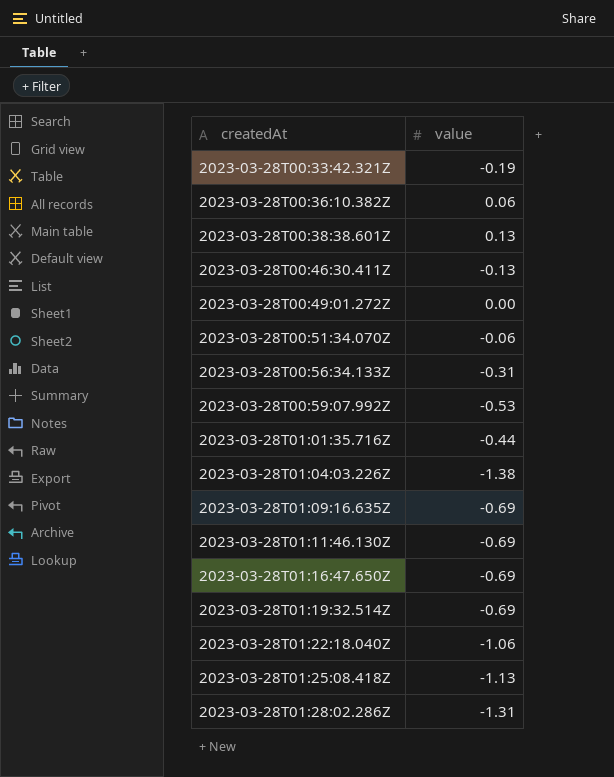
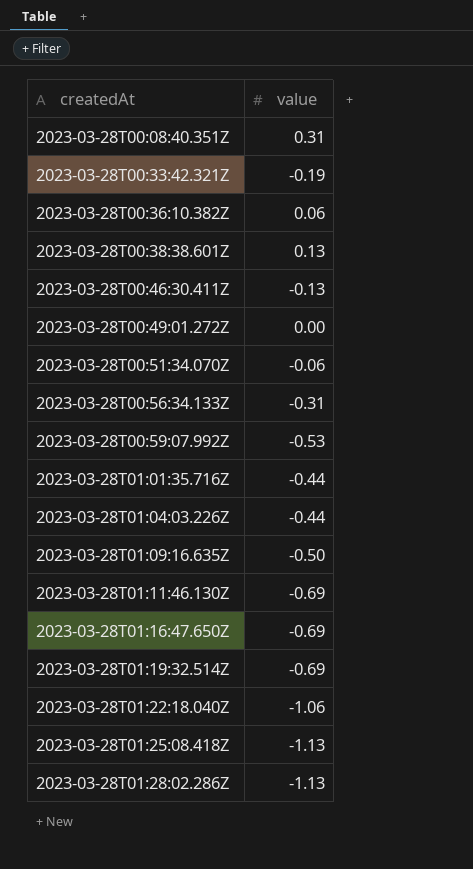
row 2023-03-28T00:08:40.351Z: none -> 0.31
2023-03-28T01:04:03.226Z | value: -1.38 -> -0.44
2023-03-28T01:09:16.635Z | value: -0.69 -> -0.50
2023-03-28T01:28:02.286Z | value: -1.31 -> -1.13

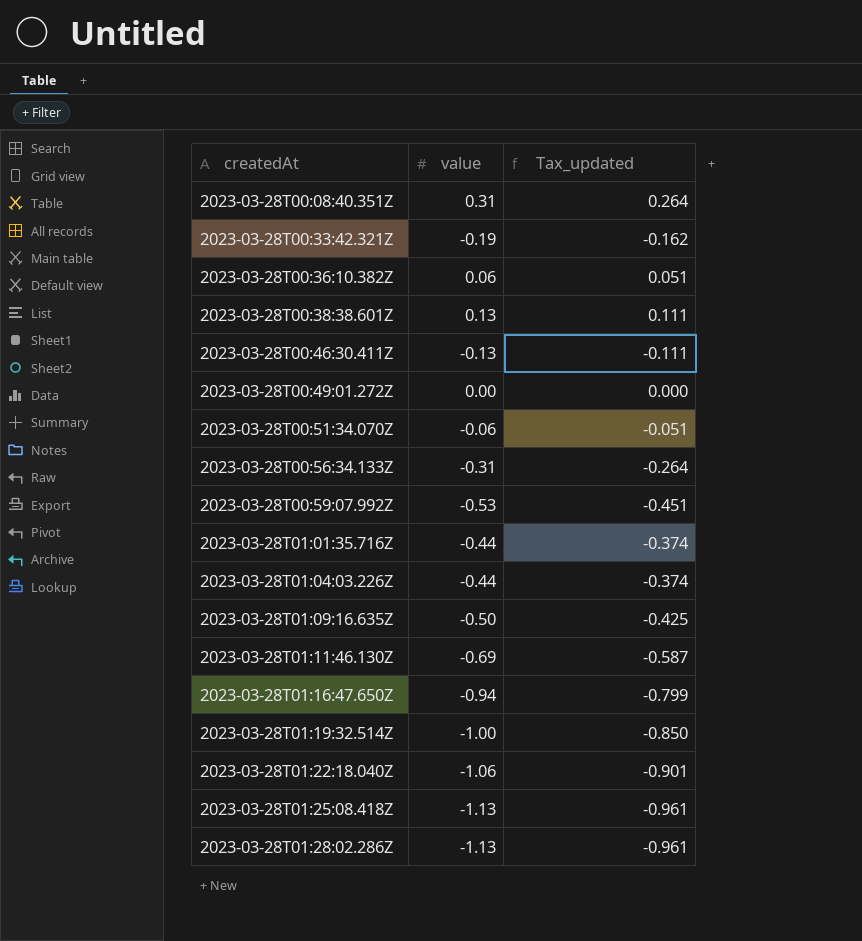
column Tax_updated | formula: none -> [value] * 0.85
2023-03-28T01:16:47.650Z | value: -0.69 -> -0.94
2023-03-28T01:19:32.514Z | value: -0.69 -> -1.00

